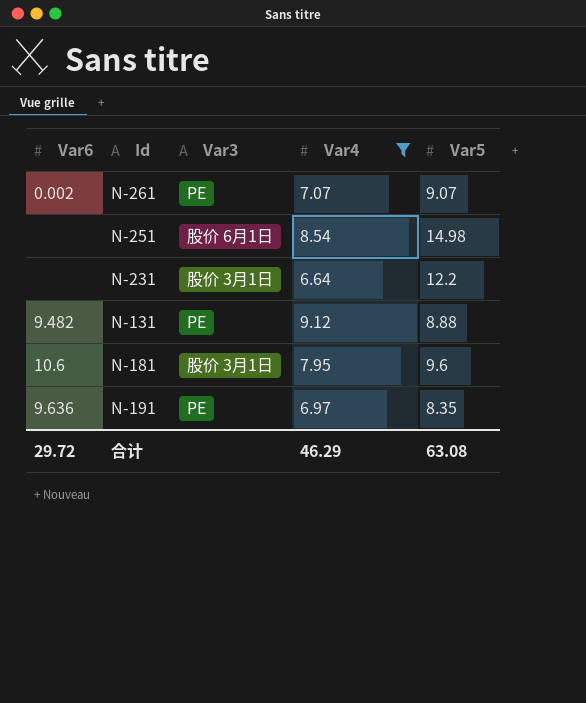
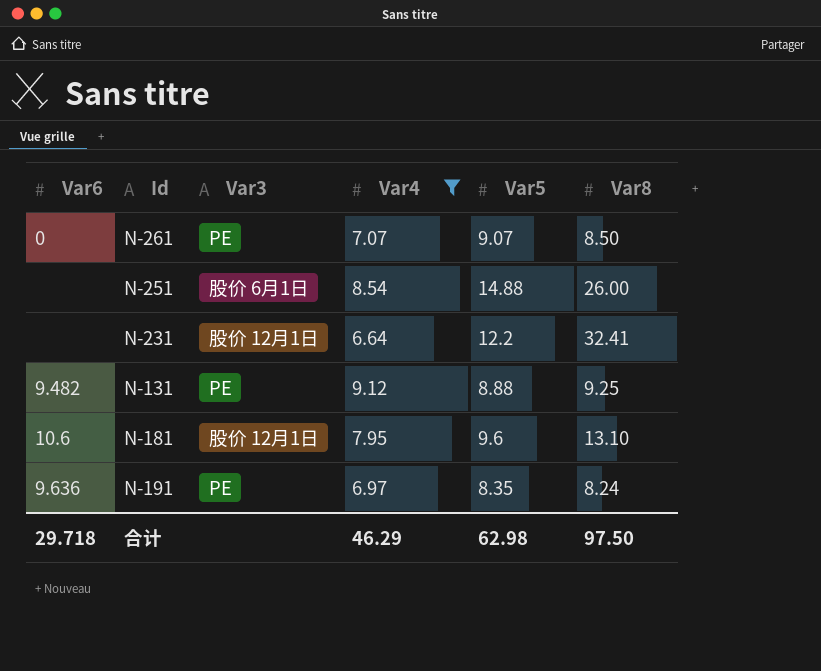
column Var8 | position: none -> 6
N-261 | Var6: 0.002 -> 0
N-251 | Var5: 14.98 -> 14.88
N-231 | Var3: 股价 3月1日 -> 股价 12月1日
N-181 | Var3: 股价 3月1日 -> 股价 12月1日
合计 | Var6: 29.72 -> 29.718
合计 | Var5: 63.08 -> 62.98

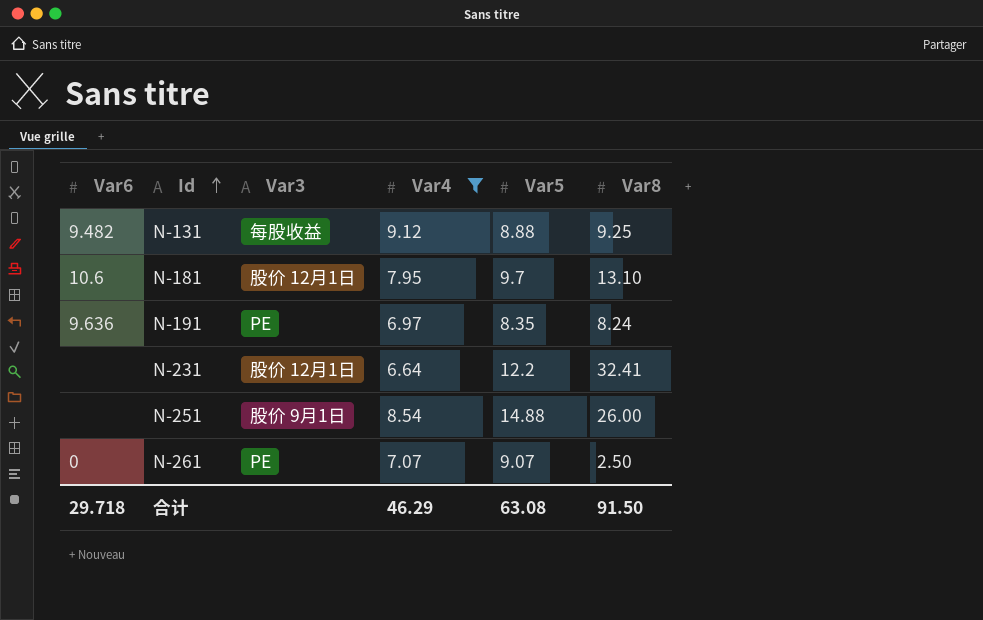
row order: none -> Id ascending
N-131 | Var3: PE -> 每股收益
N-181 | Var5: 9.6 -> 9.7
N-251 | Var3: 股价 6月1日 -> 股价 9月1日
N-261 | Var8: 8.50 -> 2.50
合计 | Var5: 62.98 -> 63.08
合计 | Var8: 97.50 -> 91.50

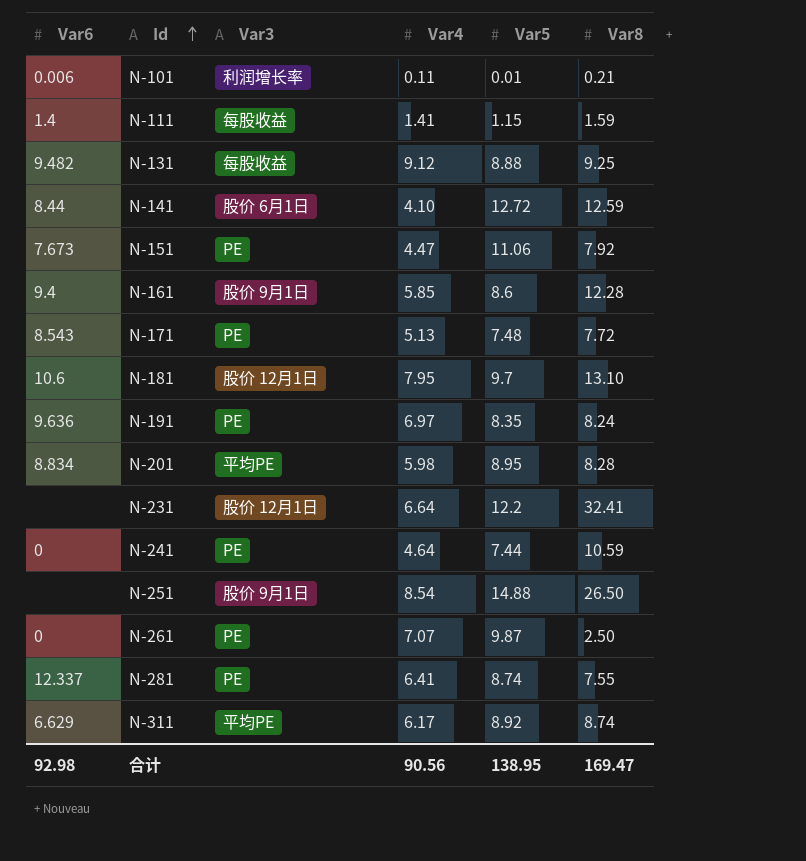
filter: Var4 >= 6.64 -> none
N-251 | Var8: 26.00 -> 26.50
N-261 | Var5: 9.07 -> 9.87
合计 | Var6: 29.718 -> 92.98
合计 | Var4: 46.29 -> 90.56
合计 | Var5: 63.08 -> 138.95
合计 | Var8: 91.50 -> 169.47

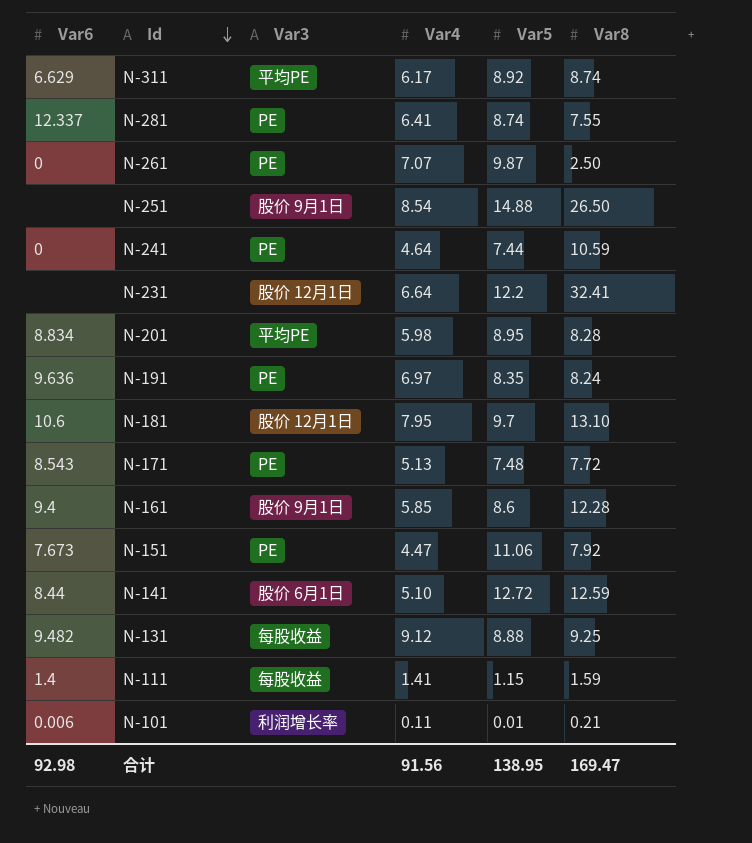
row order: Id ascending -> Id descending
N-141 | Var4: 4.10 -> 5.10
合计 | Var4: 90.56 -> 91.56

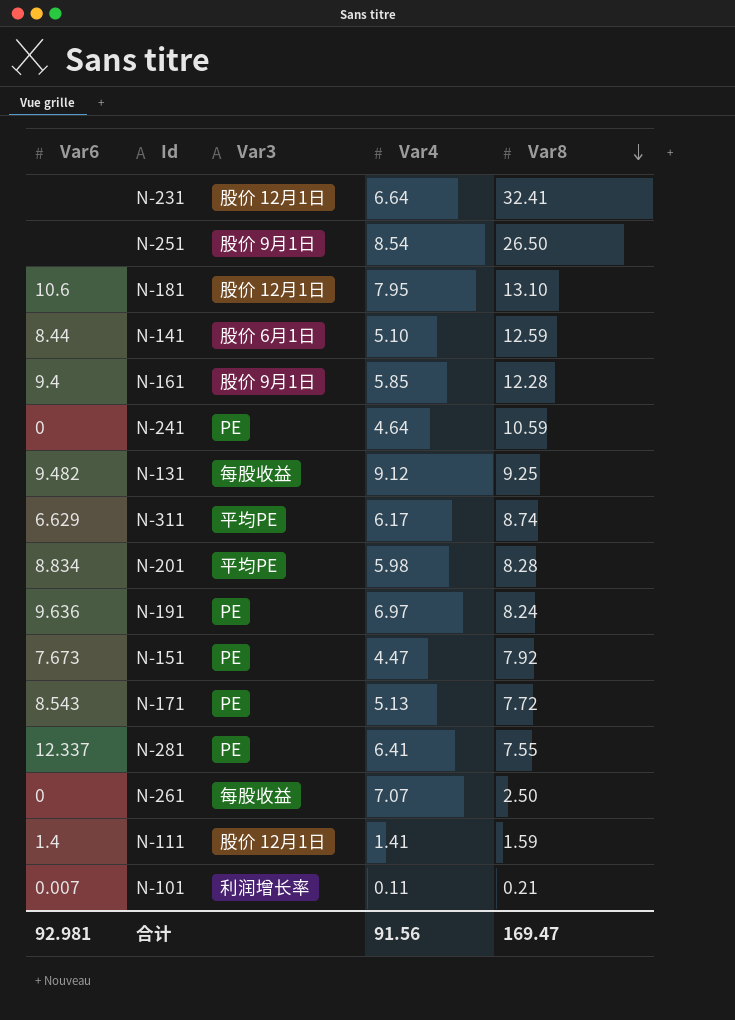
row order: Id descending -> Var8 descending
column Var5 | position: 5 -> none
N-261 | Var3: PE -> 每股收益
N-111 | Var3: 每股收益 -> 股价 12月1日
N-101 | Var6: 0.006 -> 0.007
合计 | Var6: 92.98 -> 92.981

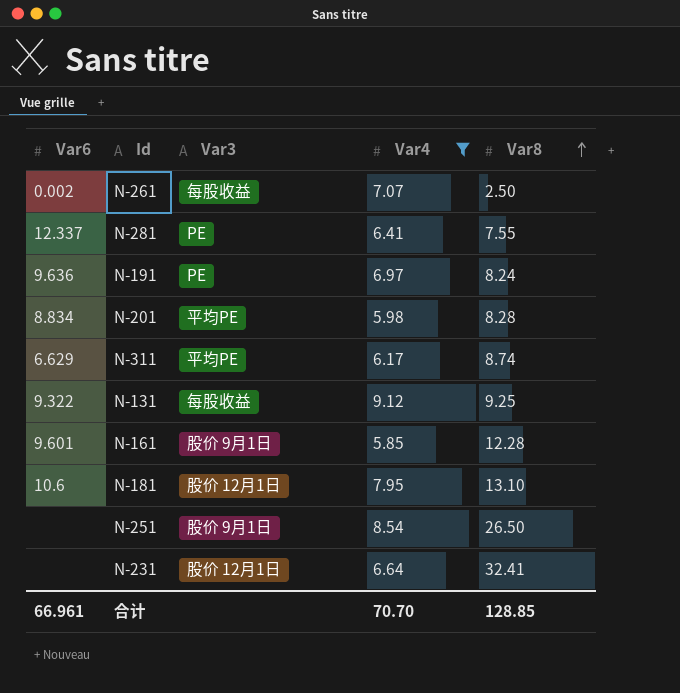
filter: none -> Var4 >= 5.85
row order: Var8 descending -> Var8 ascending
N-261 | Var6: 0 -> 0.002
N-131 | Var6: 9.482 -> 9.322
N-161 | Var6: 9.4 -> 9.601
合计 | Var6: 92.981 -> 66.961
合计 | Var4: 91.56 -> 70.70
合计 | Var8: 169.47 -> 128.85

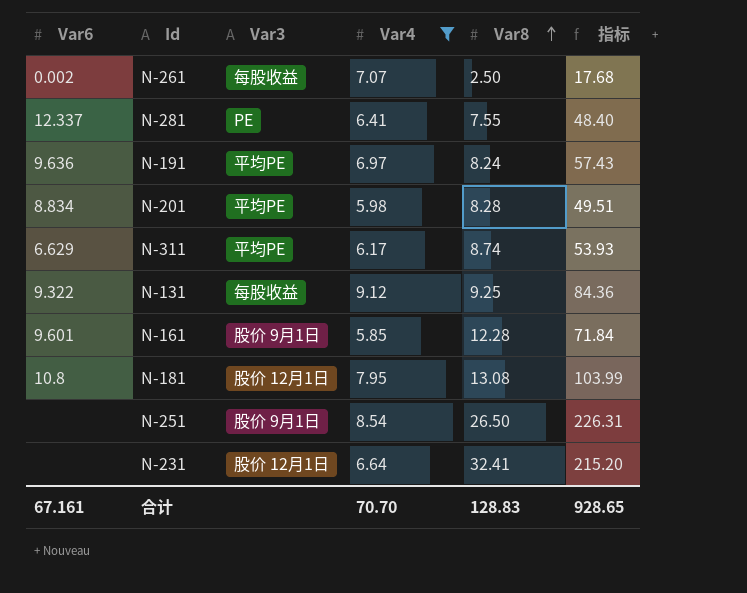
column 指标 | formula: none -> [Var4] * [Var8]
N-191 | Var3: PE -> 平均PE
N-181 | Var6: 10.6 -> 10.8
N-181 | Var8: 13.10 -> 13.08
合计 | Var6: 66.961 -> 67.161
合计 | Var8: 128.85 -> 128.83

